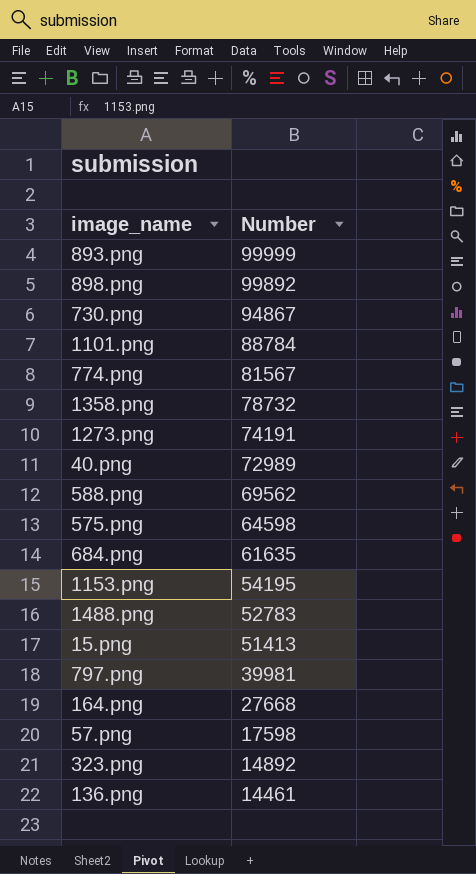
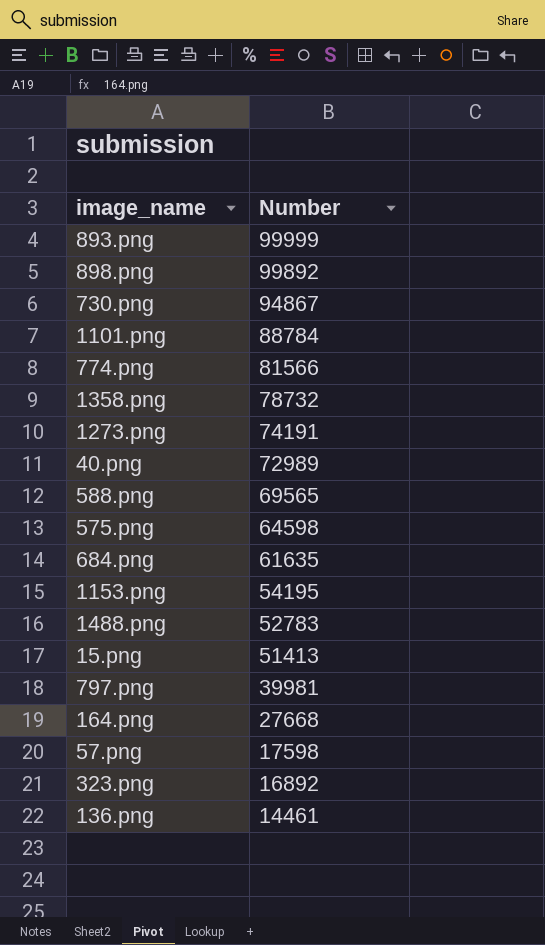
774.png | Number: 81567 -> 81566
588.png | Number: 69562 -> 69565
323.png | Number: 14892 -> 16892

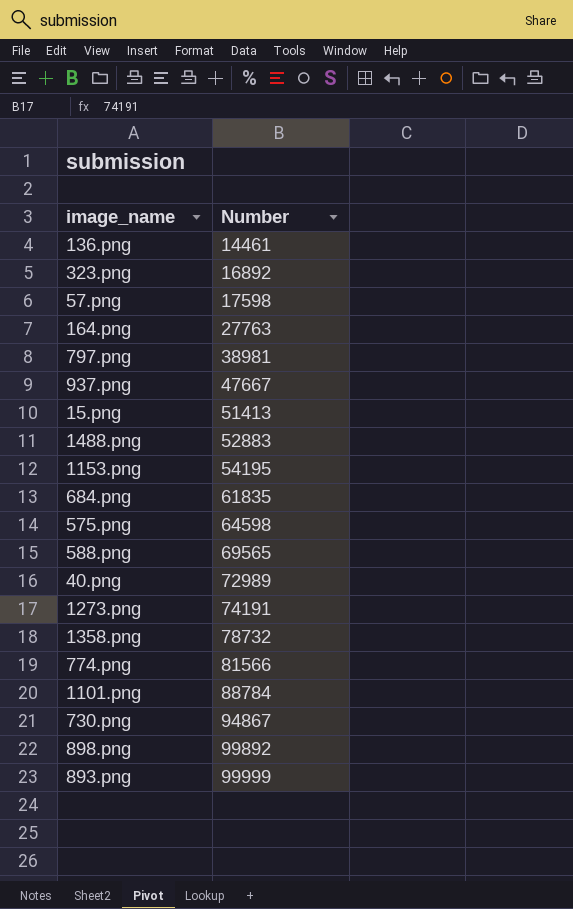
row order: Number descending -> Number ascending
164.png | Number: 27668 -> 27763
797.png | Number: 39981 -> 38981
row 937.png: none -> 47667
1488.png | Number: 52783 -> 52883
684.png | Number: 61635 -> 61835

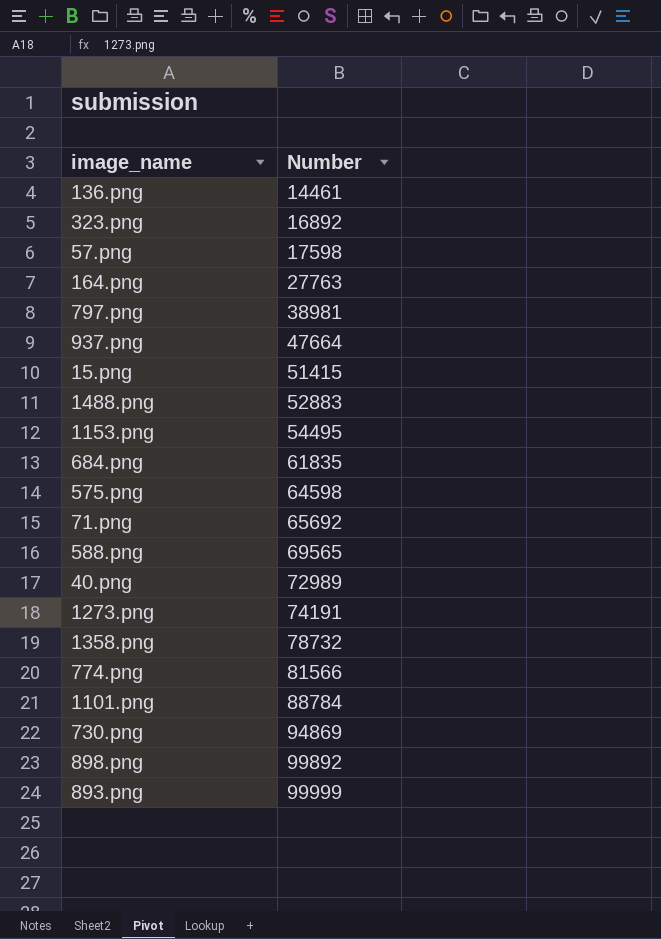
937.png | Number: 47667 -> 47664
15.png | Number: 51413 -> 51415
1153.png | Number: 54195 -> 54495
row 71.png: none -> 65692
730.png | Number: 94867 -> 94869

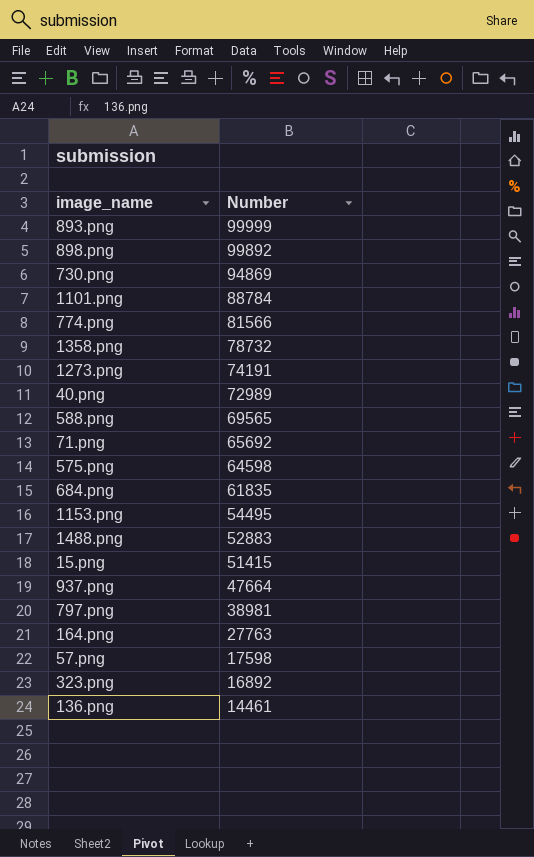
row order: Number ascending -> Number descending

